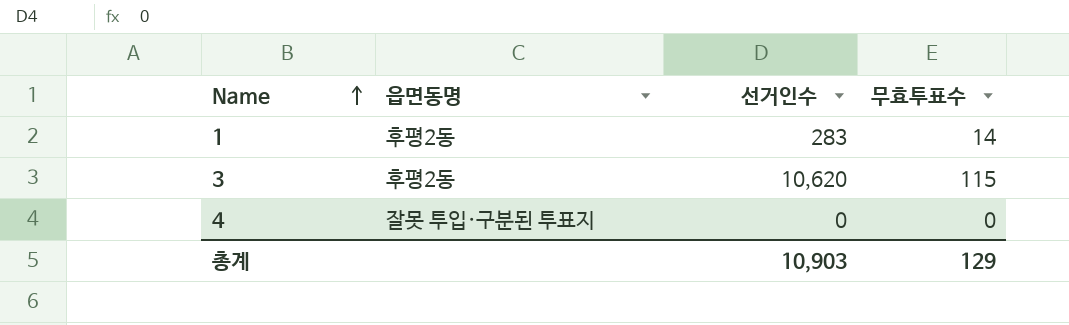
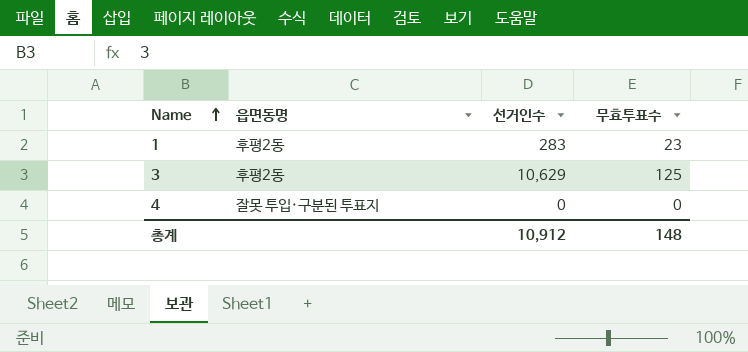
1 | 무효투표수: 14 -> 23
3 | 선거인수: 10,620 -> 10,629
3 | 무효투표수: 115 -> 125
총계 | 선거인수: 10,903 -> 10,912
총계 | 무효투표수: 129 -> 148

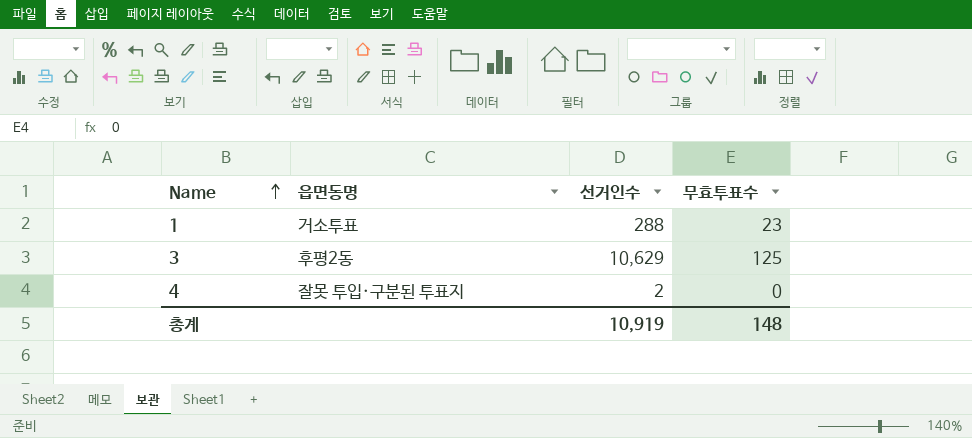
1 | 읍면동명: 후평2동 -> 거소투표
1 | 선거인수: 283 -> 288
4 | 선거인수: 0 -> 2
총계 | 선거인수: 10,912 -> 10,919

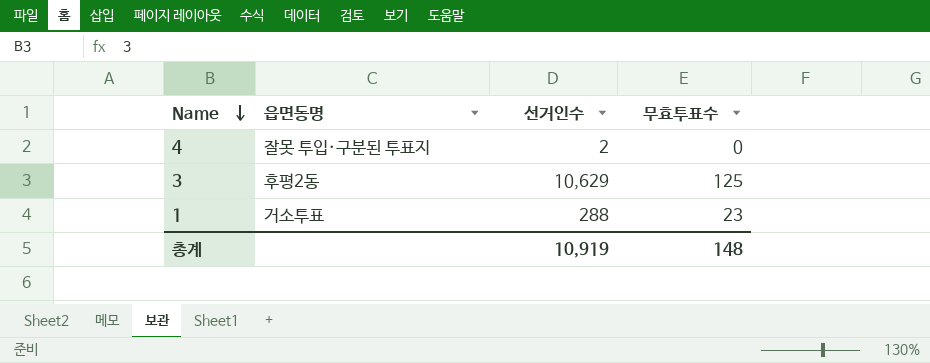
row order: Name ascending -> Name descending

